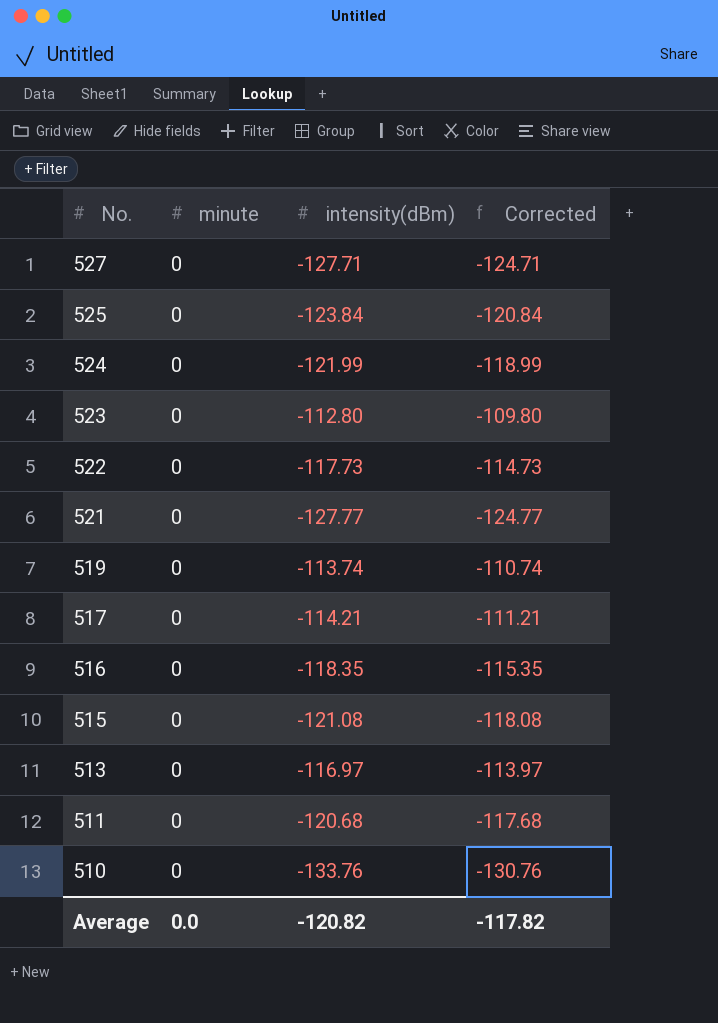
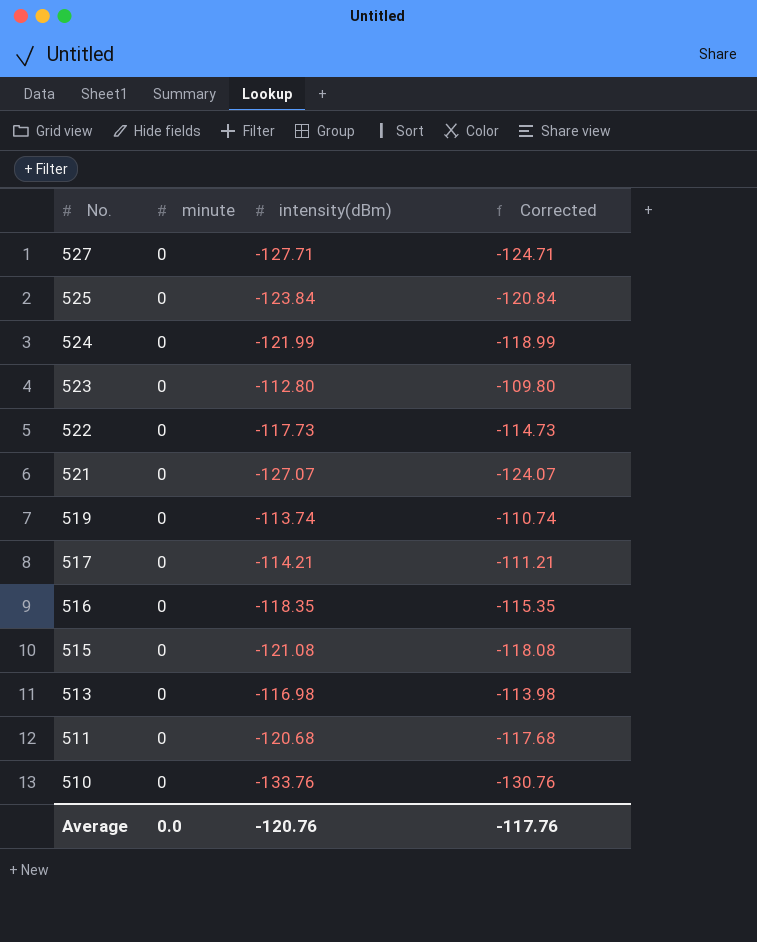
521 | intensity(dBm): -127.77 -> -127.07
521 | Corrected: -124.77 -> -124.07
513 | intensity(dBm): -116.97 -> -116.98
513 | Corrected: -113.97 -> -113.98
Average | intensity(dBm): -120.82 -> -120.76
Average | Corrected: -117.82 -> -117.76

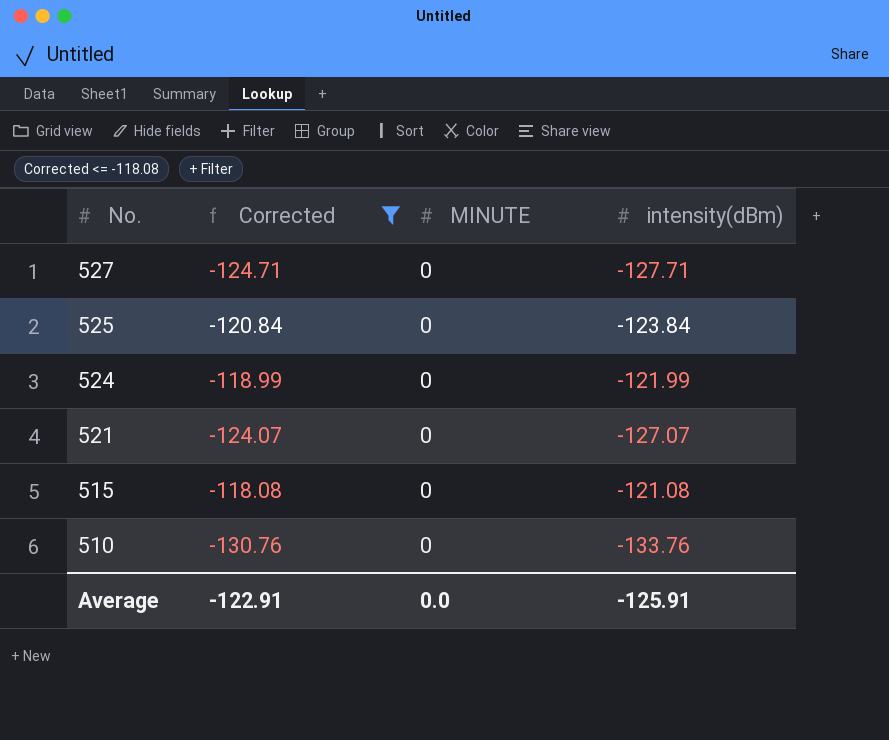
filter: none -> Corrected <= -118.08
column Corrected | position: 4 -> 2
column name: minute -> MINUTE
Average | Corrected: -117.76 -> -122.91
Average | intensity(dBm): -120.76 -> -125.91

